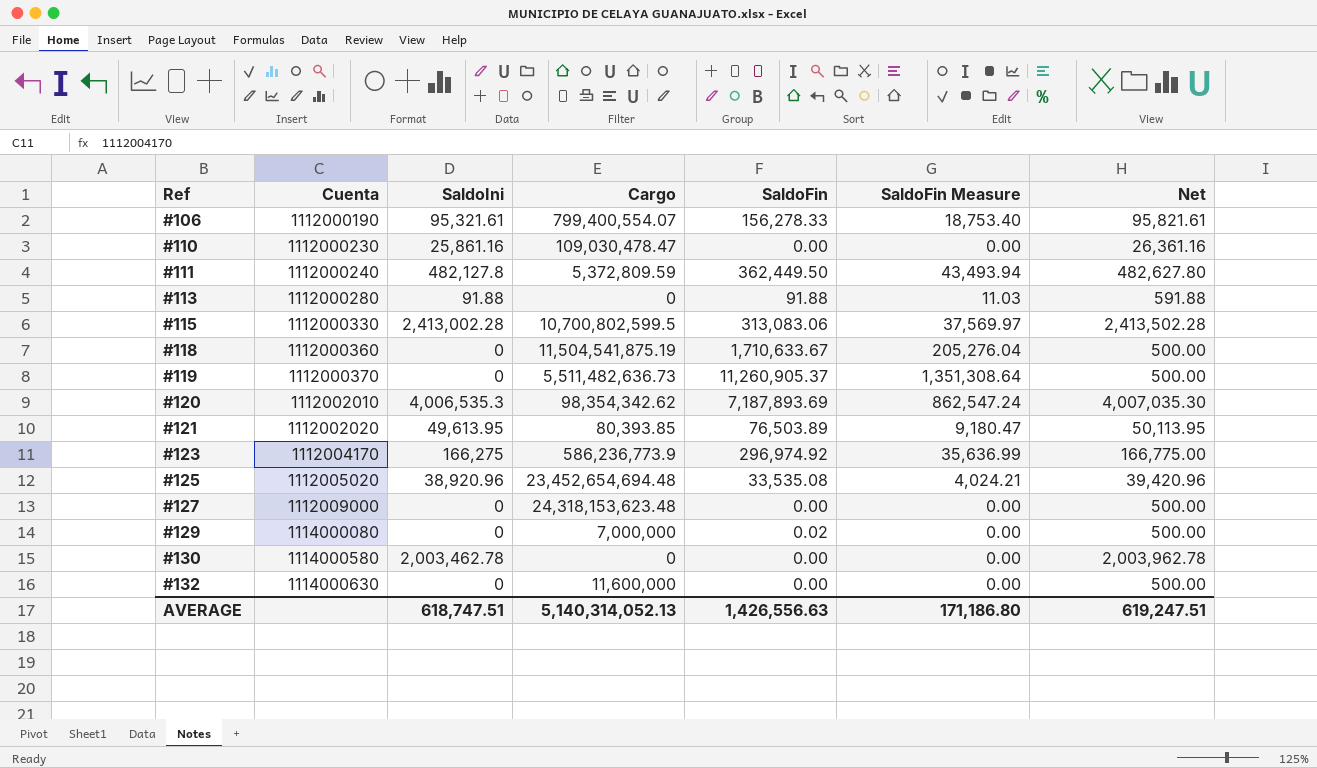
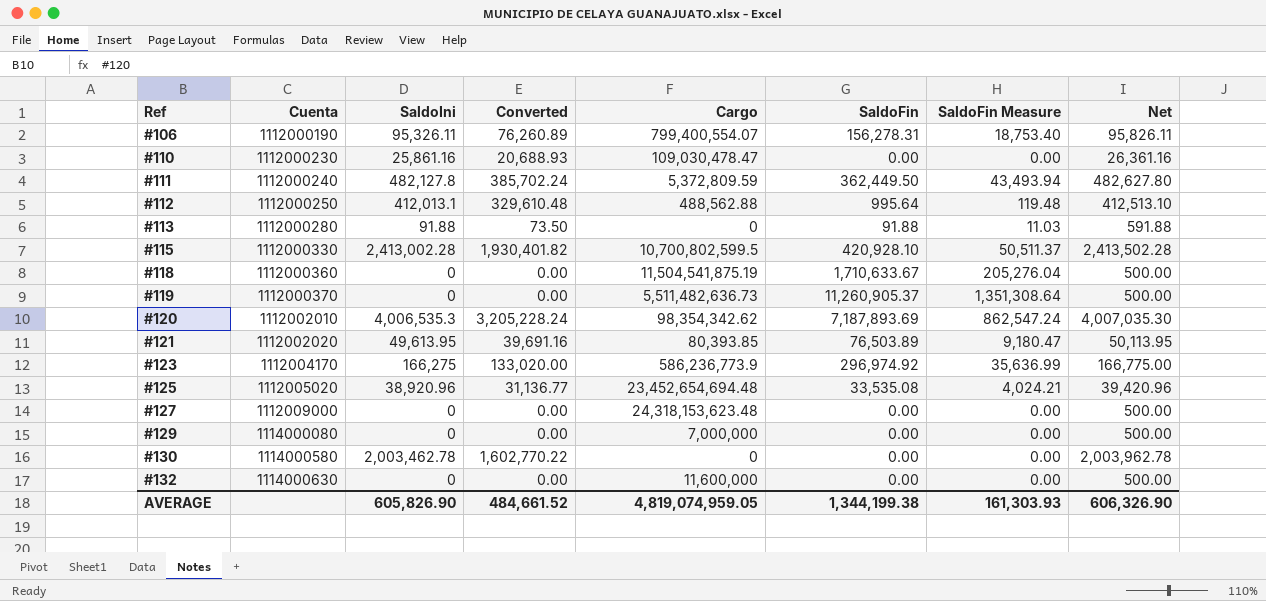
column Converted | formula: none -> [SaldoIni] * 0.8
#106 | SaldoIni: 95,321.61 -> 95,326.11
#106 | SaldoFin: 156,278.33 -> 156,278.31
#106 | Net: 95,821.61 -> 95,826.11
row #112: none -> 1112000250 | 412,013.1 | 329,610.48 | 488,562.88 | 995.64 | 119.48 | 412,513.10
#115 | SaldoFin: 313,083.06 -> 420,928.10
#115 | SaldoFin Measure: 37,569.97 -> 50,511.37
#129 | SaldoFin: 0.02 -> 0.00
AVERAGE | SaldoIni: 618,747.51 -> 605,826.90
AVERAGE | Cargo: 5,140,314,052.13 -> 4,819,074,959.05
AVERAGE | SaldoFin: 1,426,556.63 -> 1,344,199.38
AVERAGE | SaldoFin Measure: 171,186.80 -> 161,303.93
AVERAGE | Net: 619,247.51 -> 606,326.90

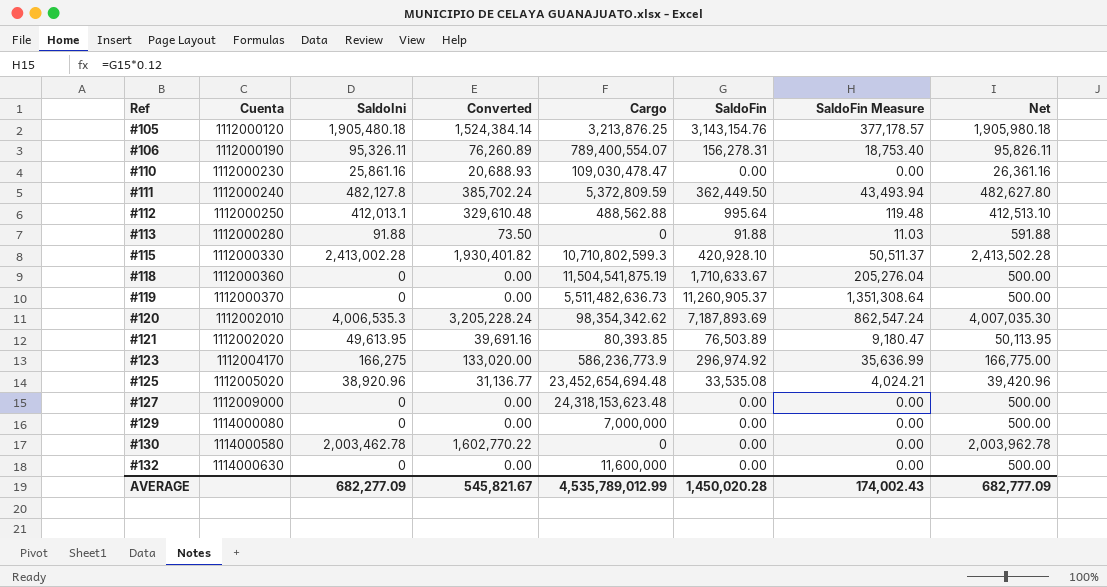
row #105: none -> 1112000120 | 1,905,480.18 | 1,524,384.14 | 3,213,876.25 | 3,143,154.76 | 377,178.57 | 1,905,980.18
#106 | Cargo: 799,400,554.07 -> 789,400,554.07
#115 | Cargo: 10,700,802,599.5 -> 10,710,802,599.3
AVERAGE | SaldoIni: 605,826.90 -> 682,277.09
AVERAGE | Converted: 484,661.52 -> 545,821.67
AVERAGE | Cargo: 4,819,074,959.05 -> 4,535,789,012.99
AVERAGE | SaldoFin: 1,344,199.38 -> 1,450,020.28
AVERAGE | SaldoFin Measure: 161,303.93 -> 174,002.43
AVERAGE | Net: 606,326.90 -> 682,777.09

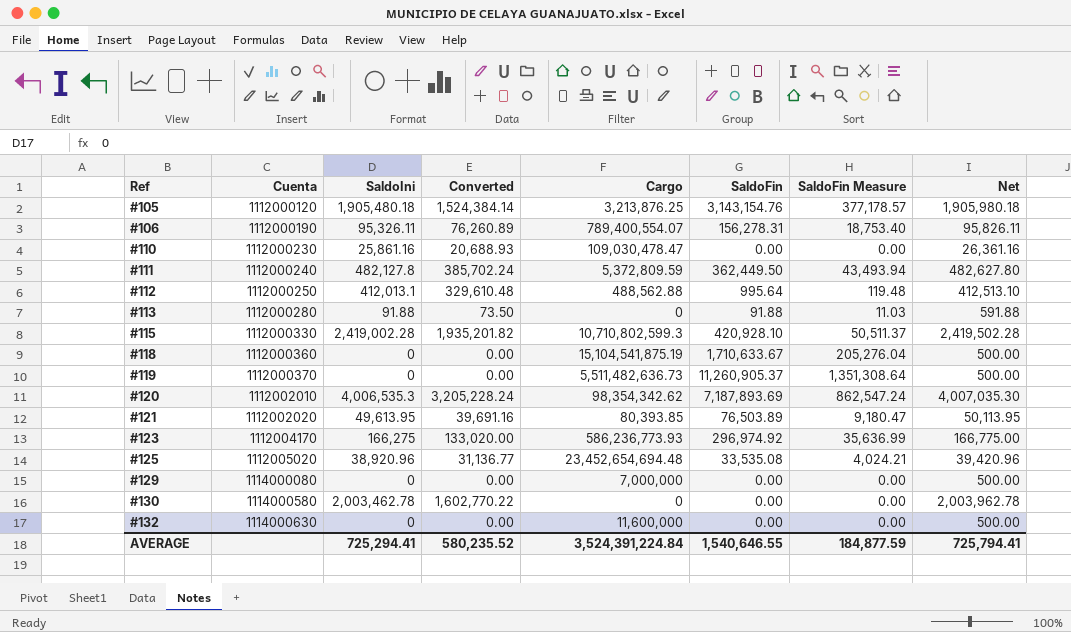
row #127: 1112009000 | 0 | 0.00 | 24,318,153,623.48 | 0.00 | 0.00 | 500.00 -> none
#115 | SaldoIni: 2,413,002.28 -> 2,419,002.28
#115 | Converted: 1,930,401.82 -> 1,935,201.82
#115 | Net: 2,413,502.28 -> 2,419,502.28
#118 | Cargo: 11,504,541,875.19 -> 15,104,541,875.19
#123 | Cargo: 586,236,773.9 -> 586,236,773.93
AVERAGE | SaldoIni: 682,277.09 -> 725,294.41
AVERAGE | Converted: 545,821.67 -> 580,235.52
AVERAGE | Cargo: 4,535,789,012.99 -> 3,524,391,224.84
AVERAGE | SaldoFin: 1,450,020.28 -> 1,540,646.55
AVERAGE | SaldoFin Measure: 174,002.43 -> 184,877.59
AVERAGE | Net: 682,777.09 -> 725,794.41

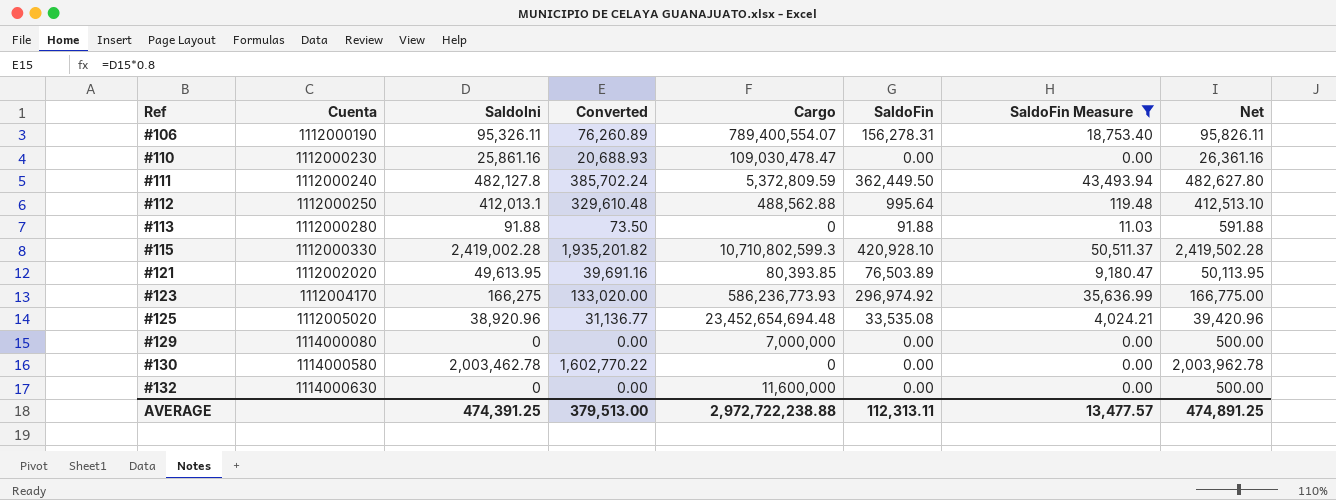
filter: none -> SaldoFin Measure <= 50,511.37
AVERAGE | SaldoIni: 725,294.41 -> 474,391.25
AVERAGE | Converted: 580,235.52 -> 379,513.00
AVERAGE | Cargo: 3,524,391,224.84 -> 2,972,722,238.88
AVERAGE | SaldoFin: 1,540,646.55 -> 112,313.11
AVERAGE | SaldoFin Measure: 184,877.59 -> 13,477.57
AVERAGE | Net: 725,794.41 -> 474,891.25

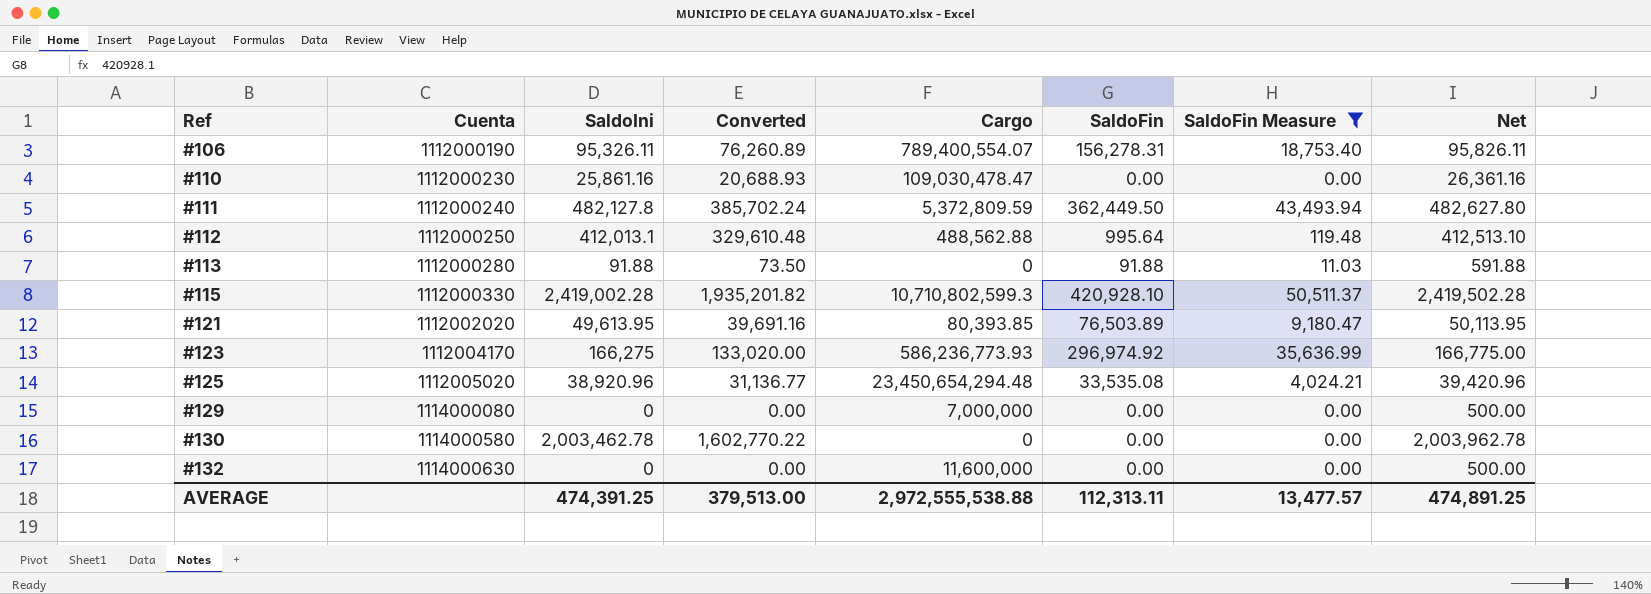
#125 | Cargo: 23,452,654,694.48 -> 23,450,654,294.48
AVERAGE | Cargo: 2,972,722,238.88 -> 2,972,555,538.88

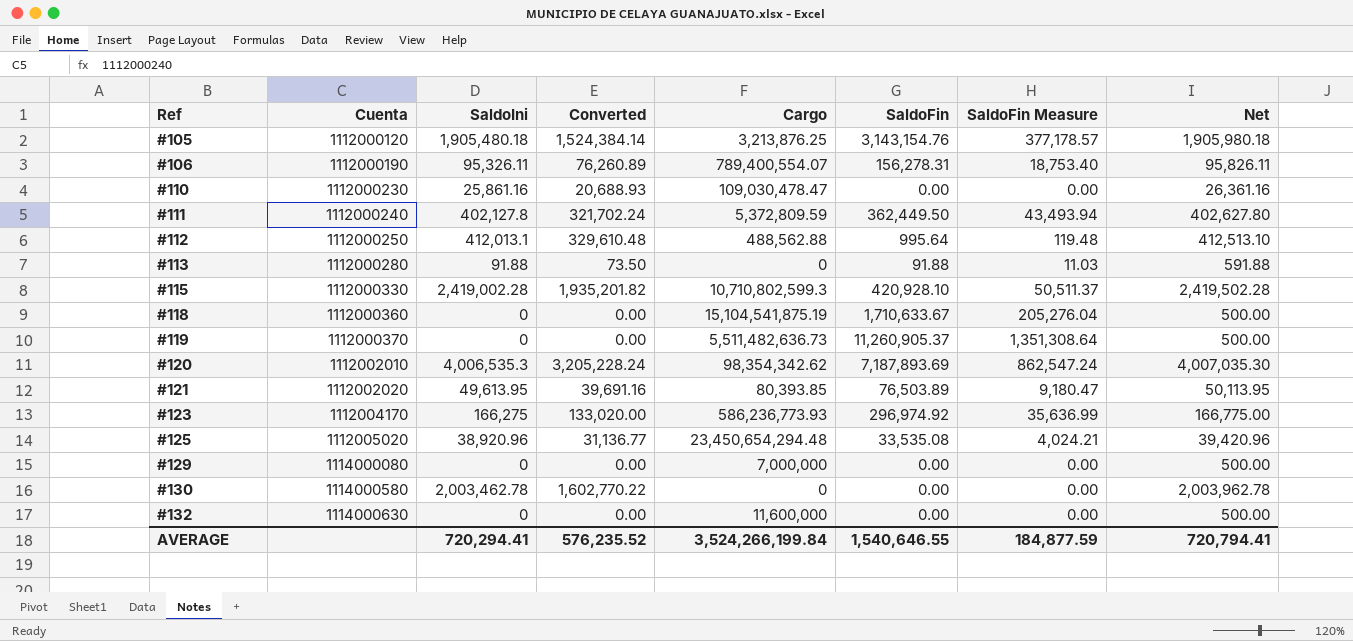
filter: SaldoFin Measure <= 50,511.37 -> none
#111 | SaldoIni: 482,127.8 -> 402,127.8
#111 | Converted: 385,702.24 -> 321,702.24
#111 | Net: 482,627.80 -> 402,627.80
AVERAGE | SaldoIni: 474,391.25 -> 720,294.41
AVERAGE | Converted: 379,513.00 -> 576,235.52
AVERAGE | Cargo: 2,972,555,538.88 -> 3,524,266,199.84
AVERAGE | SaldoFin: 112,313.11 -> 1,540,646.55
AVERAGE | SaldoFin Measure: 13,477.57 -> 184,877.59
AVERAGE | Net: 474,891.25 -> 720,794.41

